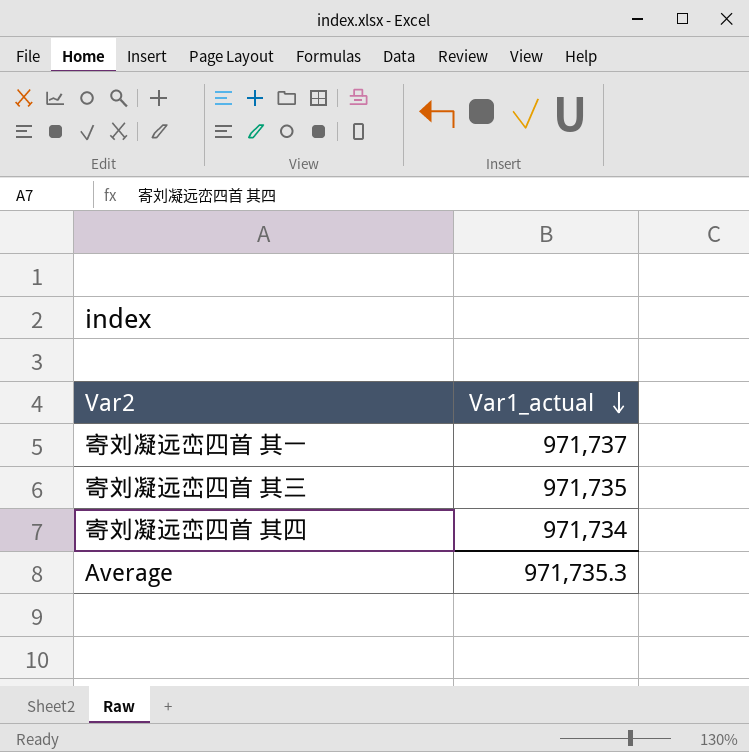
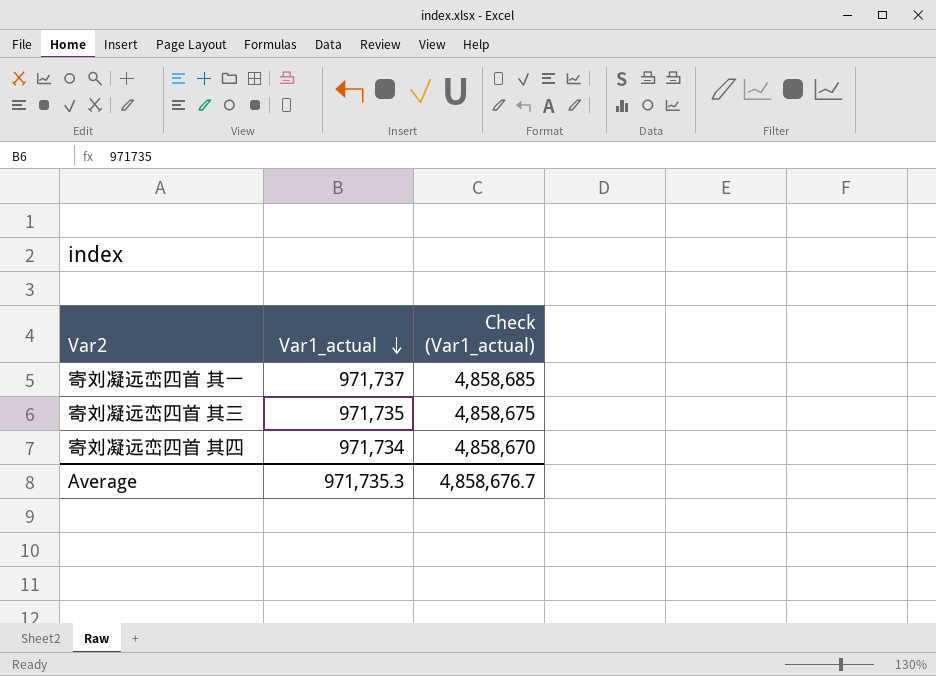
column Check (Var1_actual) | formula: none -> [Var1_actual] * 5

